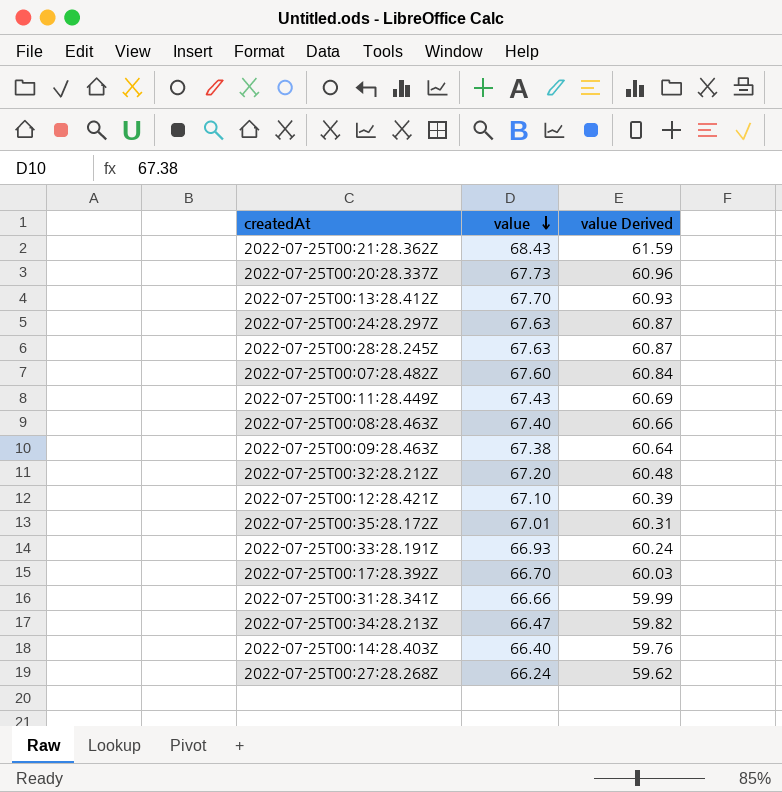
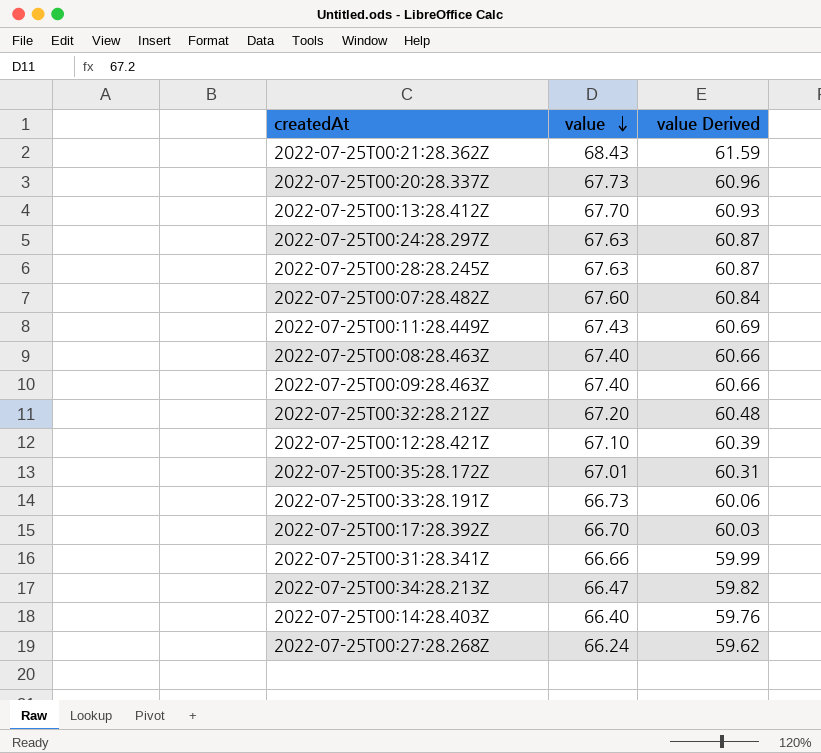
2022-07-25T00:09:28.463Z | value: 67.38 -> 67.40
2022-07-25T00:09:28.463Z | value Derived: 60.64 -> 60.66
2022-07-25T00:33:28.191Z | value: 66.93 -> 66.73
2022-07-25T00:33:28.191Z | value Derived: 60.24 -> 60.06

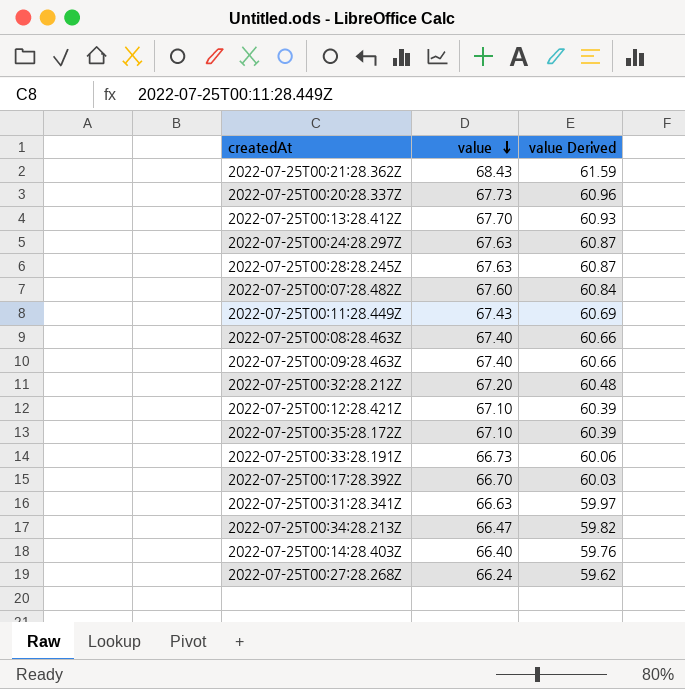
2022-07-25T00:35:28.172Z | value: 67.01 -> 67.10
2022-07-25T00:35:28.172Z | value Derived: 60.31 -> 60.39
2022-07-25T00:31:28.341Z | value: 66.66 -> 66.63
2022-07-25T00:31:28.341Z | value Derived: 59.99 -> 59.97

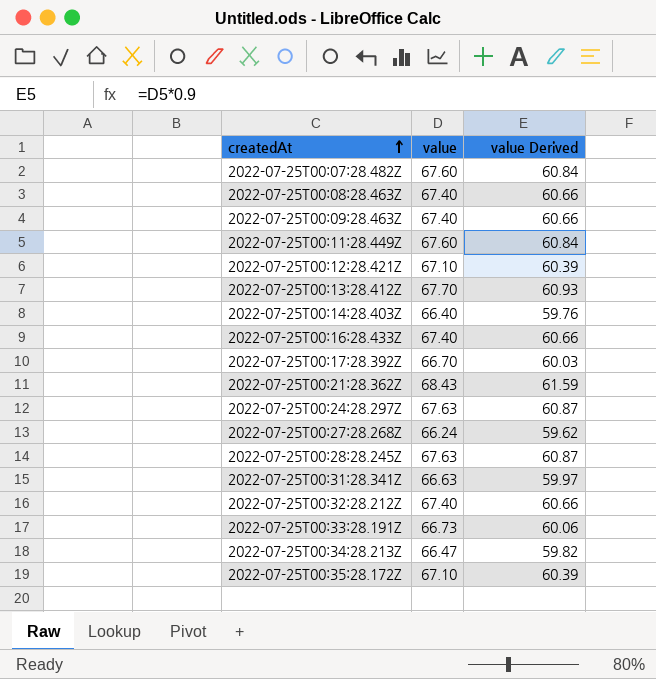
row order: value descending -> createdAt ascending
row 2022-07-25T00:20:28.337Z: 67.73 | 60.96 -> none
2022-07-25T00:11:28.449Z | value: 67.43 -> 67.60
2022-07-25T00:11:28.449Z | value Derived: 60.69 -> 60.84
row 2022-07-25T00:16:28.433Z: none -> 67.40 | 60.66
2022-07-25T00:32:28.212Z | value: 67.20 -> 67.40
2022-07-25T00:32:28.212Z | value Derived: 60.48 -> 60.66

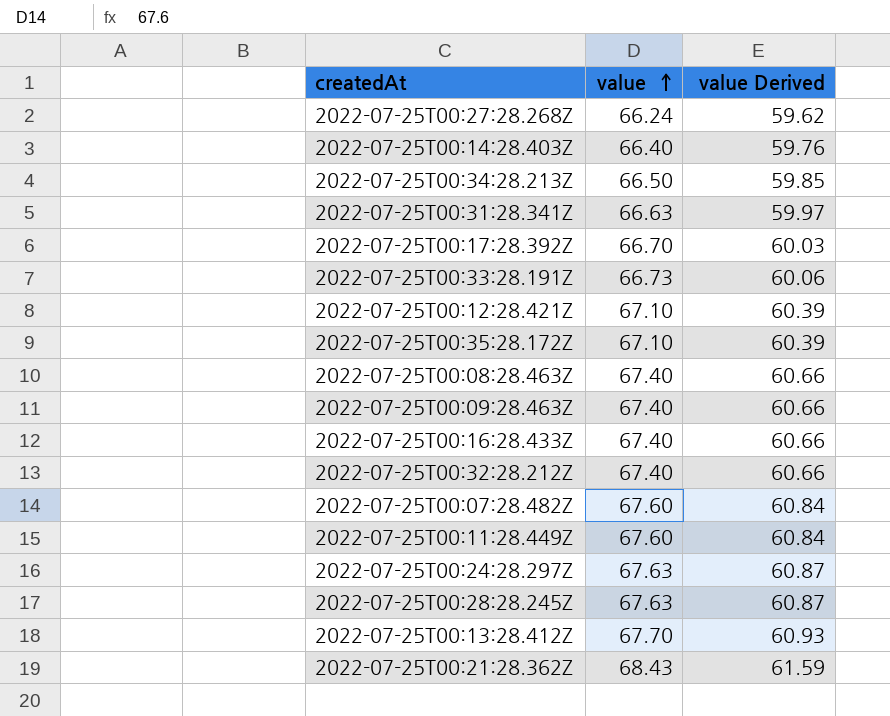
row order: createdAt ascending -> value ascending
2022-07-25T00:34:28.213Z | value: 66.47 -> 66.50
2022-07-25T00:34:28.213Z | value Derived: 59.82 -> 59.85

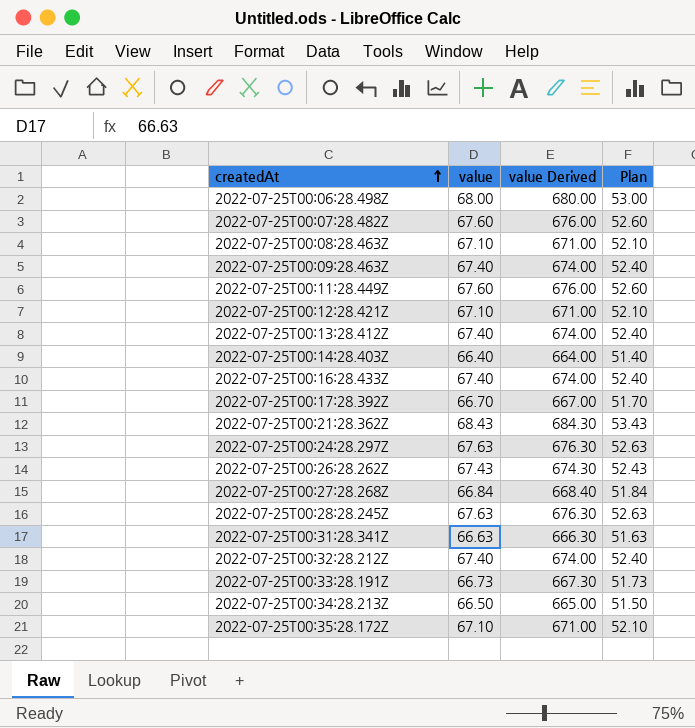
row order: value ascending -> createdAt ascending
column value Derived | formula: [value] * 0.9 -> [value] * 10
column Plan | formula: none -> [value] - 15
row 2022-07-25T00:06:28.498Z: none -> 68.00 | 680.00 | 53.00
2022-07-25T00:08:28.463Z | value: 67.40 -> 67.10
2022-07-25T00:13:28.412Z | value: 67.70 -> 67.40
row 2022-07-25T00:26:28.262Z: none -> 67.43 | 674.30 | 52.43
2022-07-25T00:27:28.268Z | value: 66.24 -> 66.84

